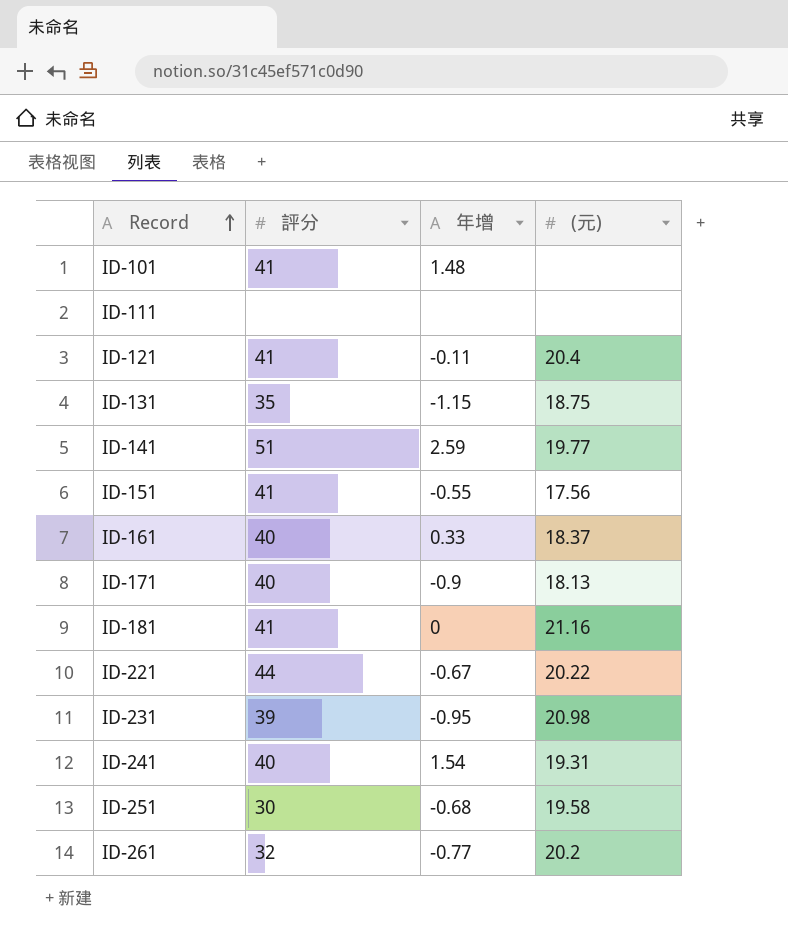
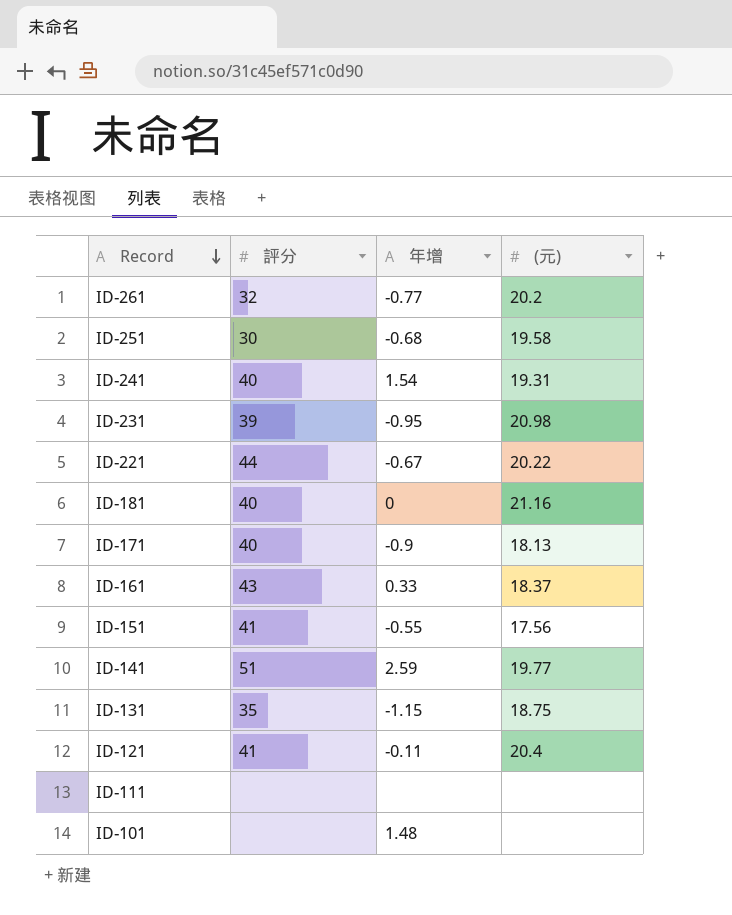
row order: Record ascending -> Record descending
ID-181 | 評分: 41 -> 40
ID-161 | 評分: 40 -> 43
ID-101 | 評分: 41 -> none

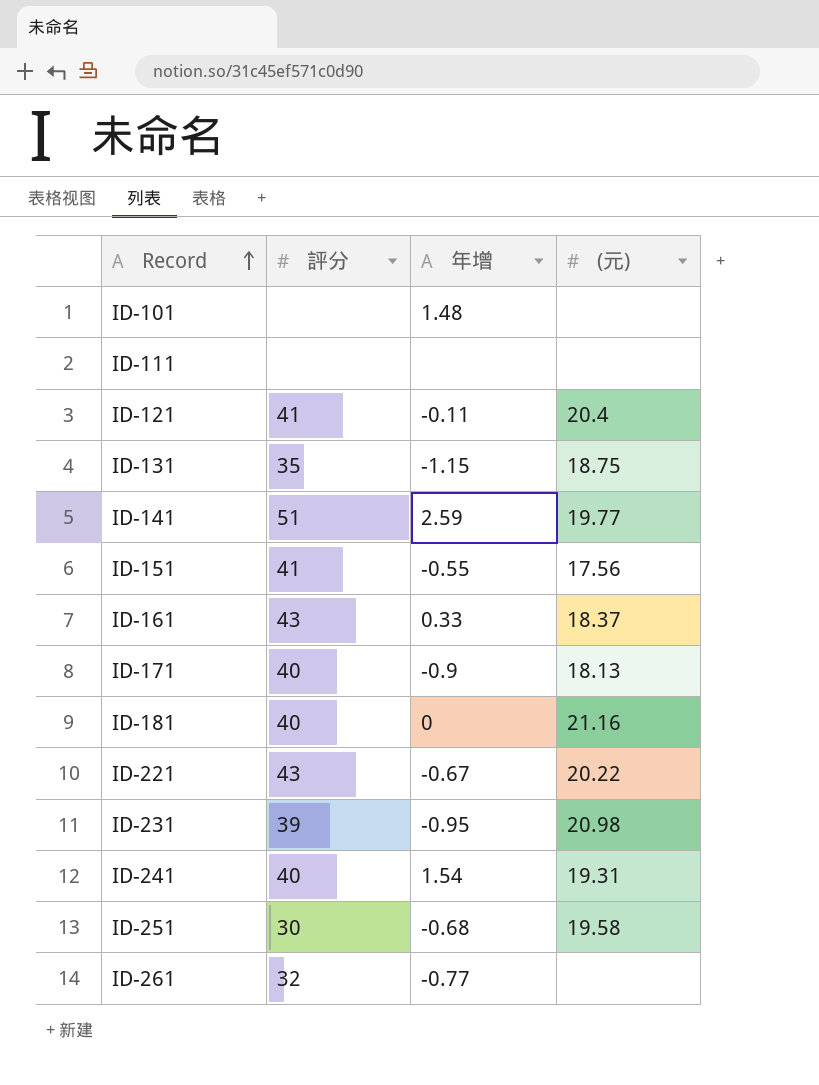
row order: Record descending -> Record ascending
ID-221 | 評分: 44 -> 43
ID-261 | (元): 20.2 -> none

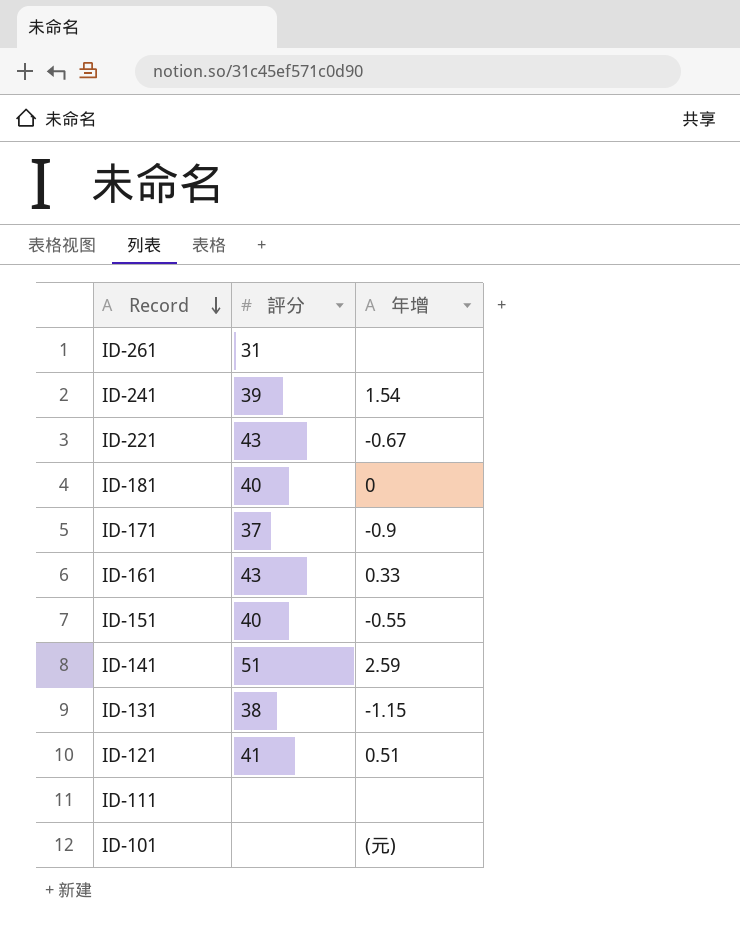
row order: Record ascending -> Record descending
column (元) | position: 4 -> none
row ID-231: 39 | -0.95 | 20.98 -> none
row ID-251: 30 | -0.68 | 19.58 -> none
ID-261 | 評分: 32 -> 31
ID-261 | 年增: -0.77 -> none
ID-241 | 評分: 40 -> 39
ID-171 | 評分: 40 -> 37
ID-151 | 評分: 41 -> 40
ID-131 | 評分: 35 -> 38
ID-121 | 年增: -0.11 -> 0.51
ID-101 | 年增: 1.48 -> (元)

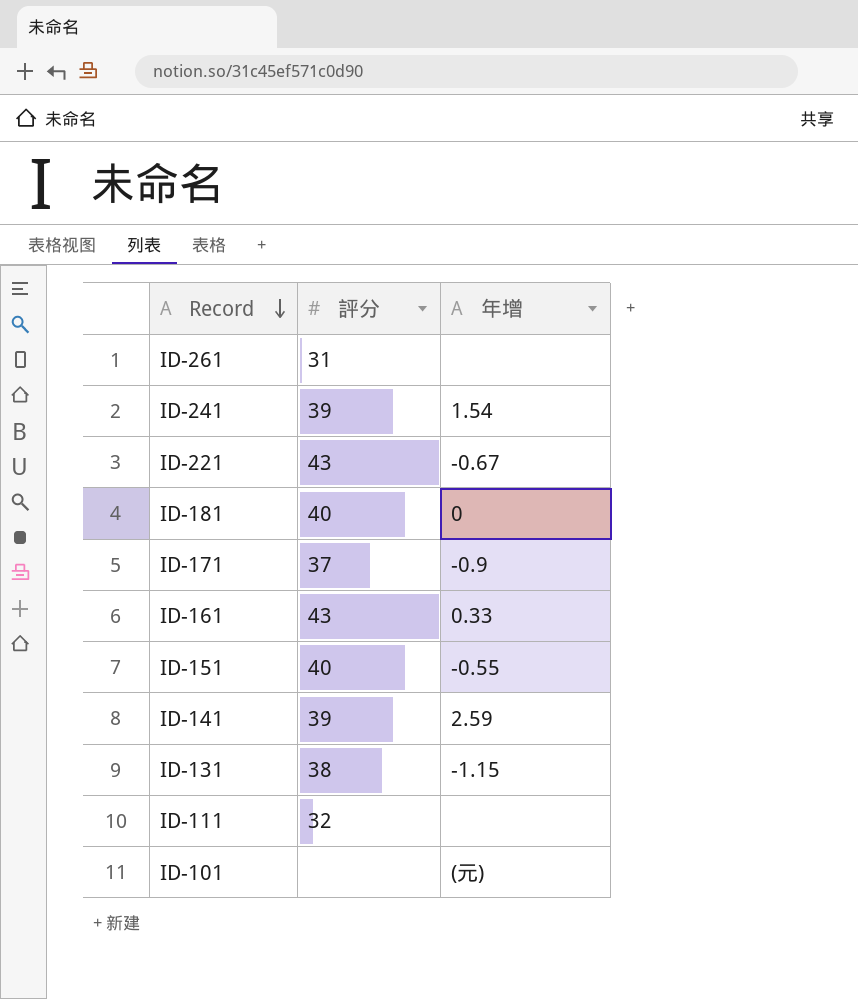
row ID-121: 41 | 0.51 -> none
ID-141 | 評分: 51 -> 39
ID-111 | 評分: none -> 32

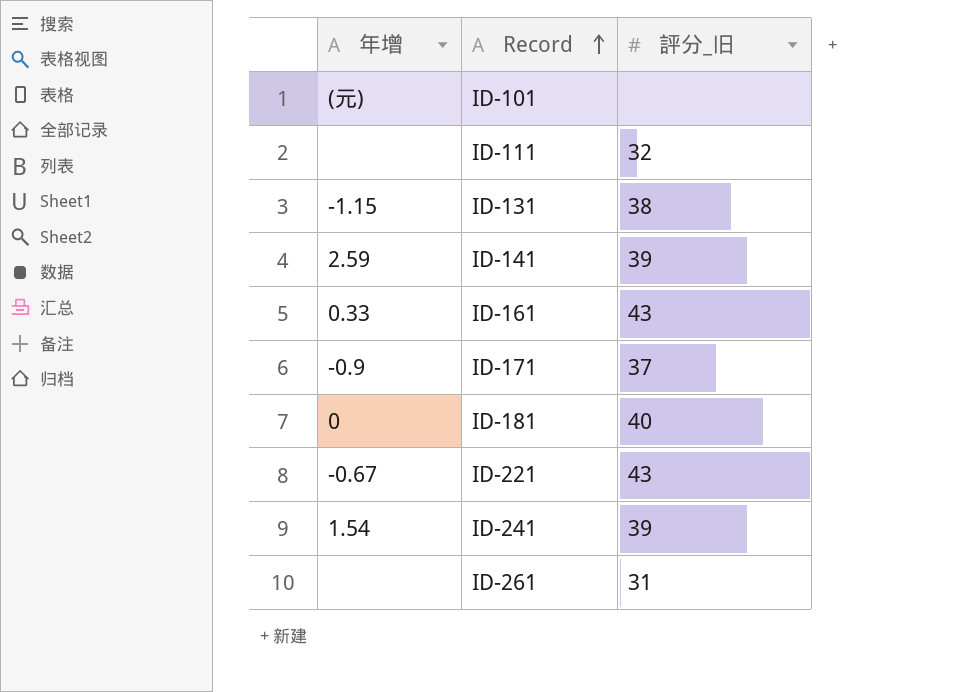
row order: Record descending -> Record ascending
column 年增 | position: 3 -> 1
column name: 評分 -> 評分_旧
row ID-151: 40 | -0.55 -> none

